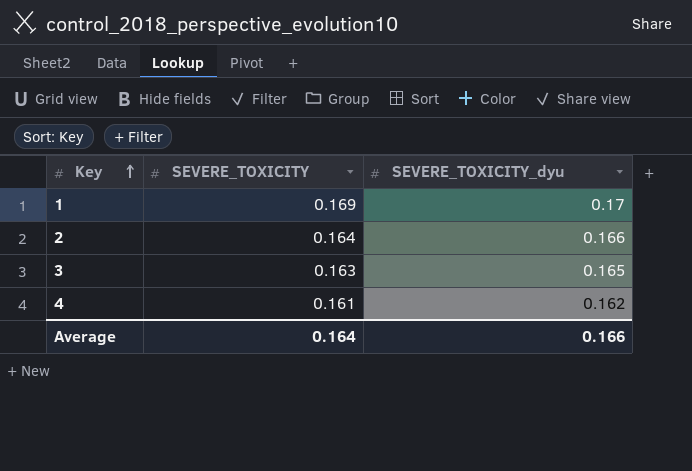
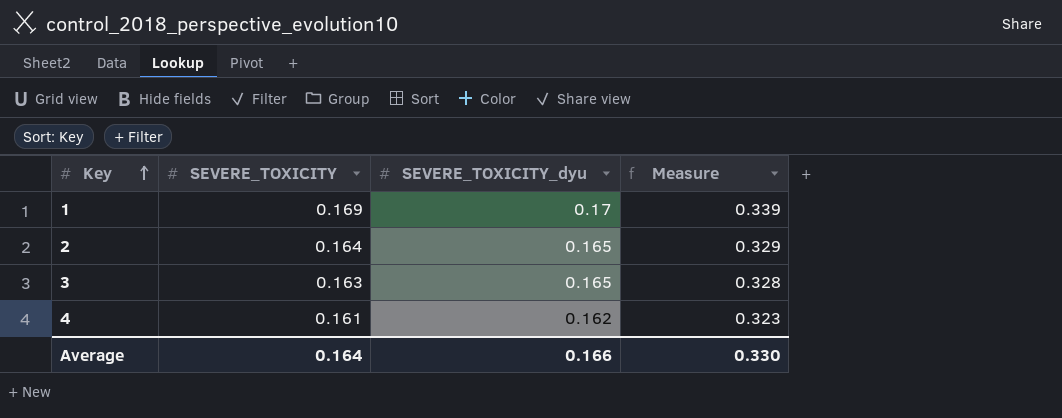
column Measure | formula: none -> [SEVERE_TOXICITY] + [SEVERE_TOXICITY_dyu]
2 | SEVERE_TOXICITY_dyu: 0.166 -> 0.165

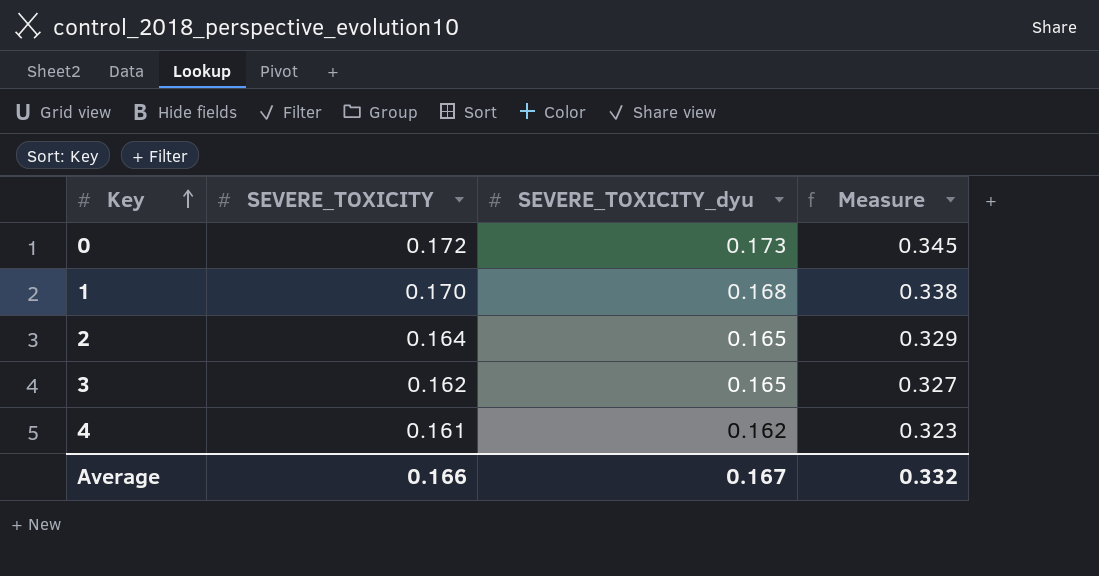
row 0: none -> 0.172 | 0.173 | 0.345
1 | SEVERE_TOXICITY: 0.169 -> 0.170
1 | SEVERE_TOXICITY_dyu: 0.17 -> 0.168
1 | Measure: 0.339 -> 0.338
3 | SEVERE_TOXICITY: 0.163 -> 0.162
3 | Measure: 0.328 -> 0.327
Average | SEVERE_TOXICITY: 0.164 -> 0.166
Average | SEVERE_TOXICITY_dyu: 0.166 -> 0.167
Average | Measure: 0.330 -> 0.332

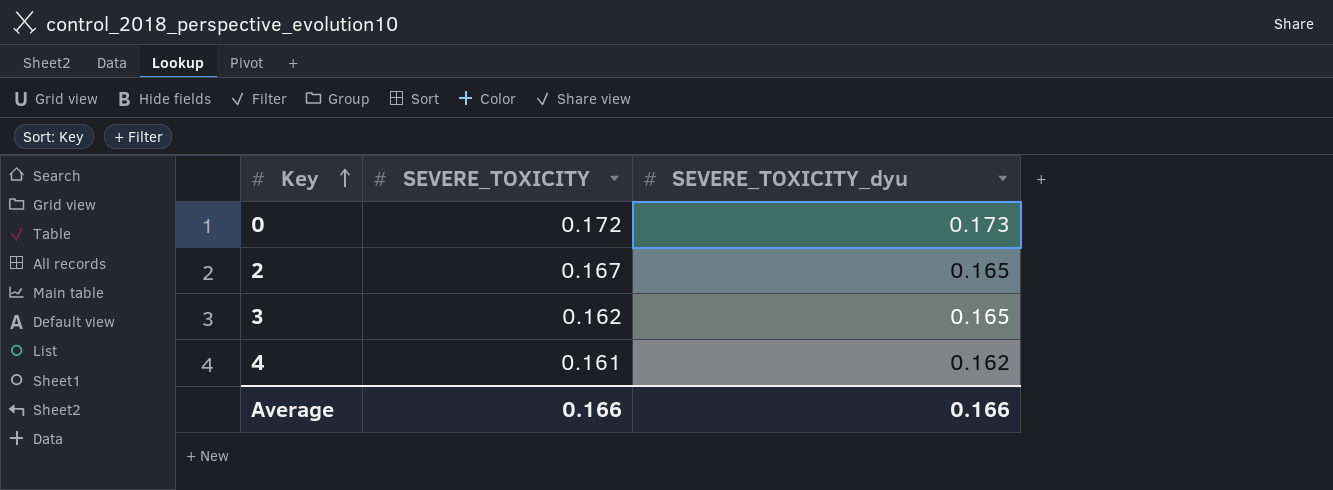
column Measure | formula: [SEVERE_TOXICITY] + [SEVERE_TOXICITY_dyu] -> none
row 1: 0.170 | 0.168 | 0.338 -> none
2 | SEVERE_TOXICITY: 0.164 -> 0.167
Average | SEVERE_TOXICITY_dyu: 0.167 -> 0.166

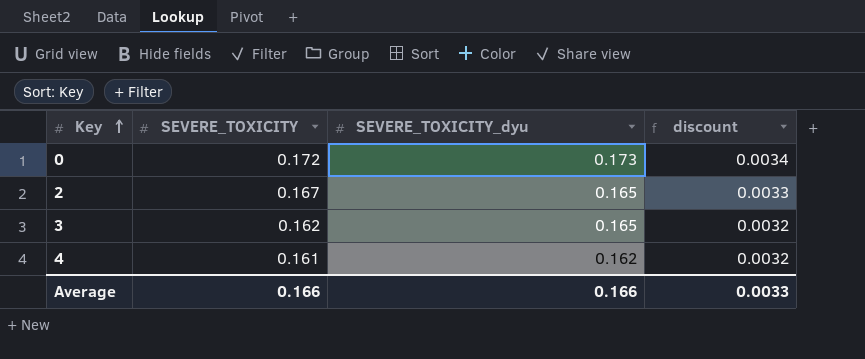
column discount | formula: none -> [SEVERE_TOXICITY] * 0.02

